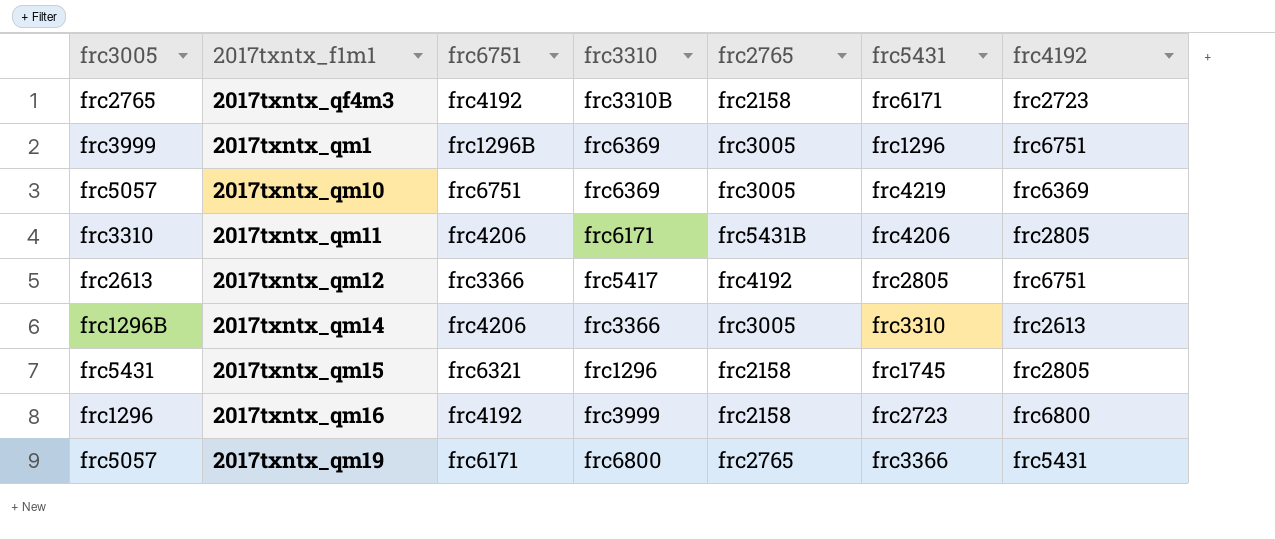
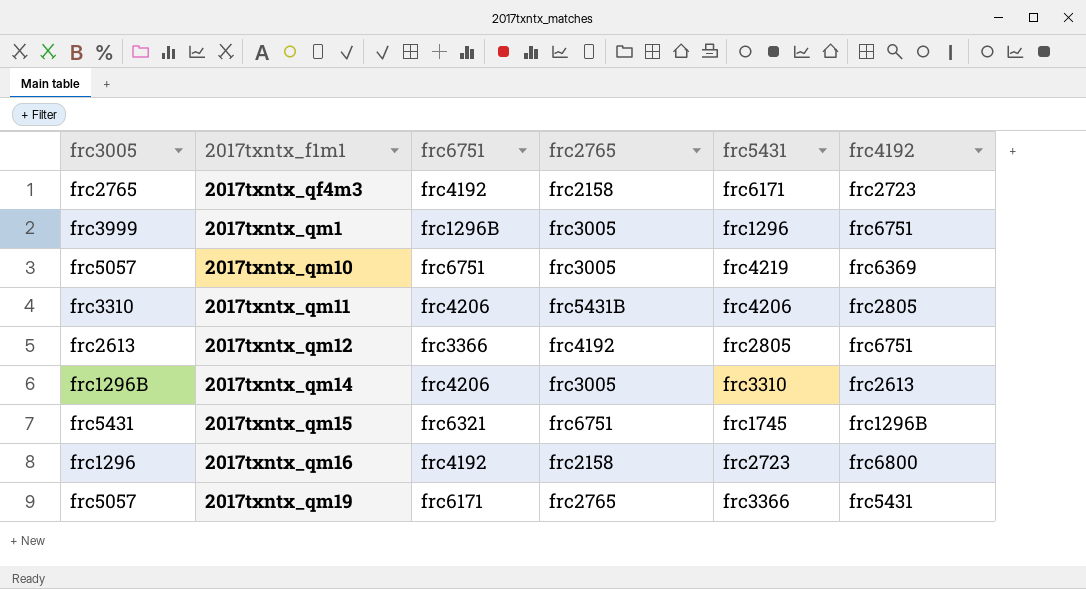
column frc3310 | position: 4 -> none
2017txntx_qm15 | frc2765: frc2158 -> frc6751
2017txntx_qm15 | frc4192: frc2805 -> frc1296B

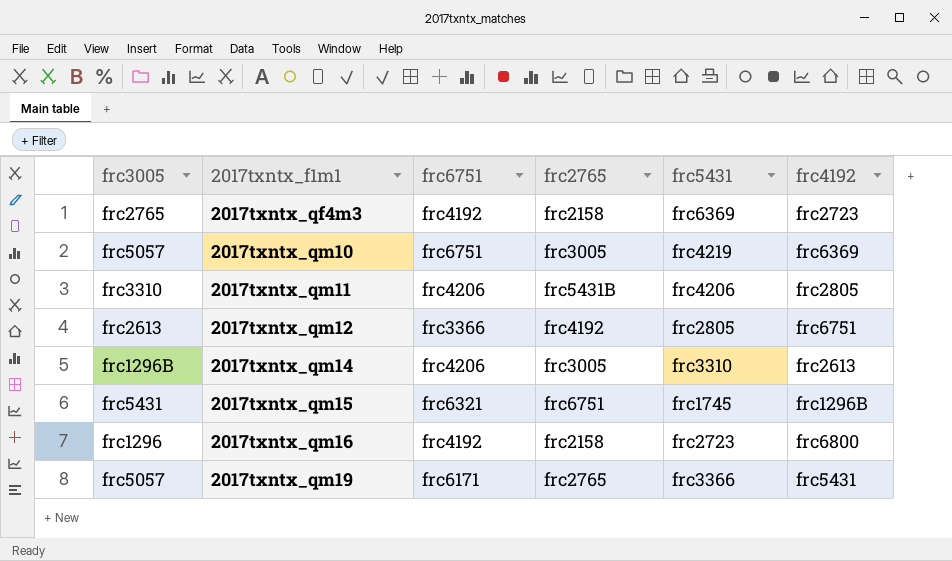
row 2017txntx_qm1: frc3999 | frc1296B | frc3005 | frc1296 | frc6751 -> none
2017txntx_qf4m3 | frc5431: frc6171 -> frc6369

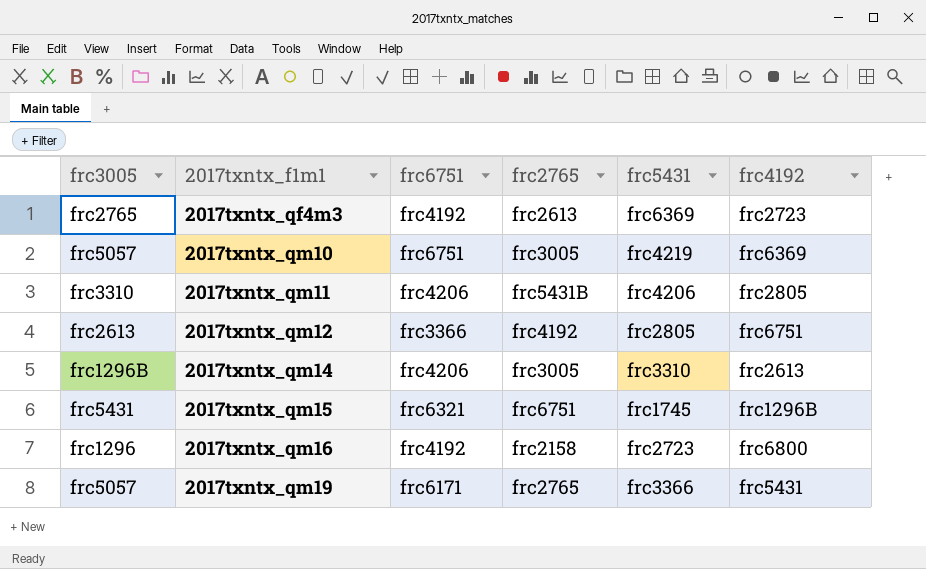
2017txntx_qf4m3 | frc2765: frc2158 -> frc2613

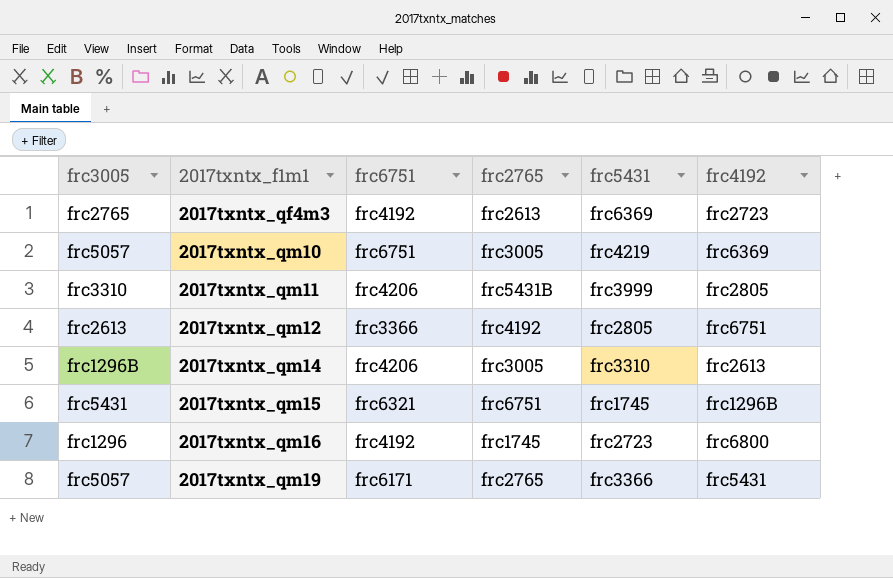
2017txntx_qm11 | frc5431: frc4206 -> frc3999
2017txntx_qm16 | frc2765: frc2158 -> frc1745

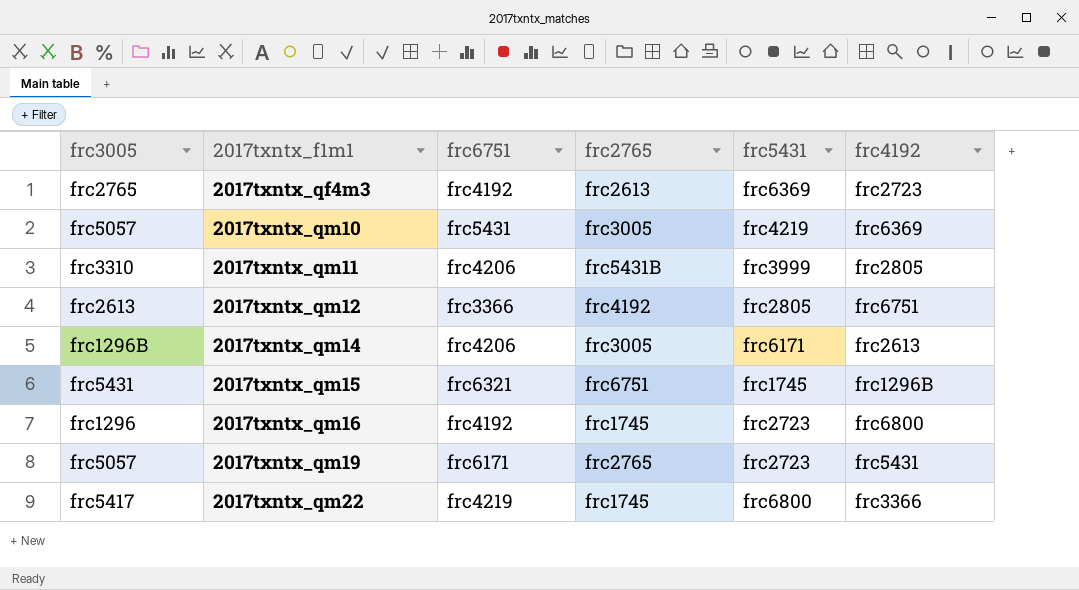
2017txntx_qm10 | frc6751: frc6751 -> frc5431
2017txntx_qm14 | frc5431: frc3310 -> frc6171
2017txntx_qm19 | frc5431: frc3366 -> frc2723
row 2017txntx_qm22: none -> frc5417 | frc4219 | frc1745 | frc6800 | frc3366

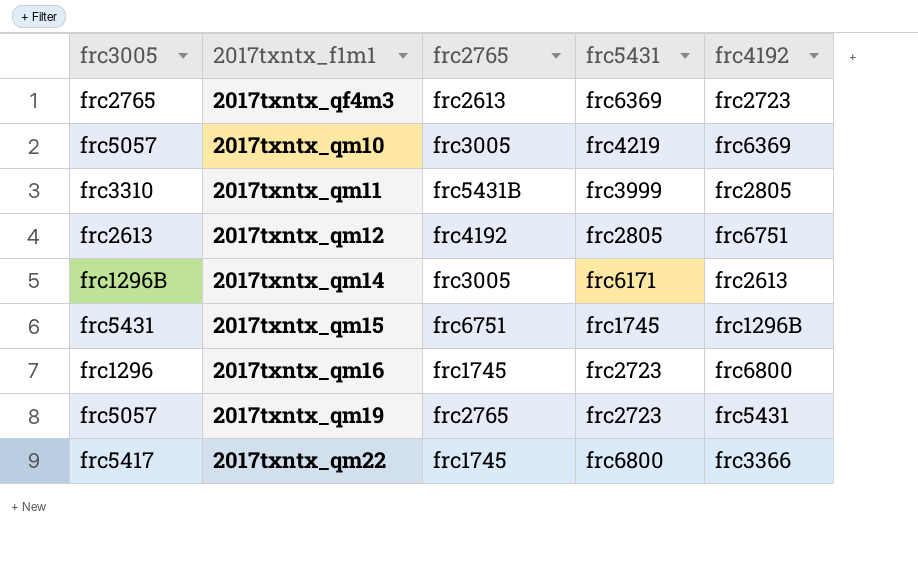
column frc6751 | position: 3 -> none

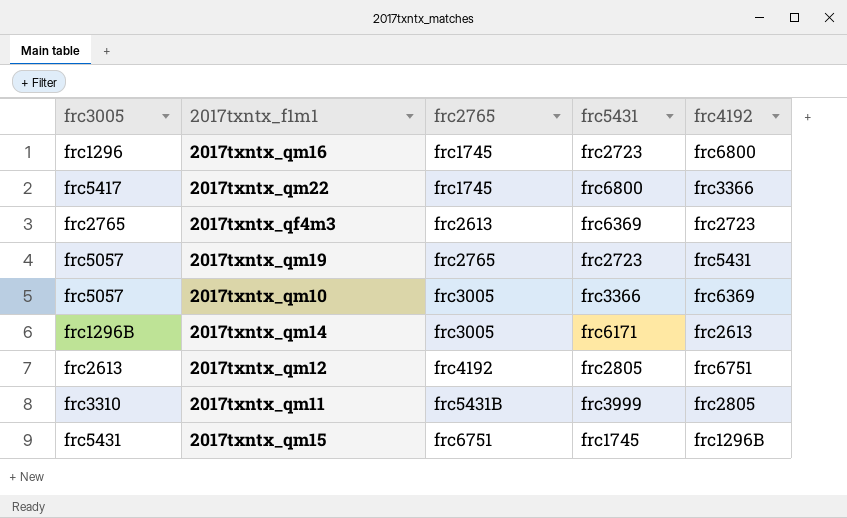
row order: 2017txntx_f1m1 ascending -> frc2765 ascending
2017txntx_qm10 | frc5431: frc4219 -> frc3366

